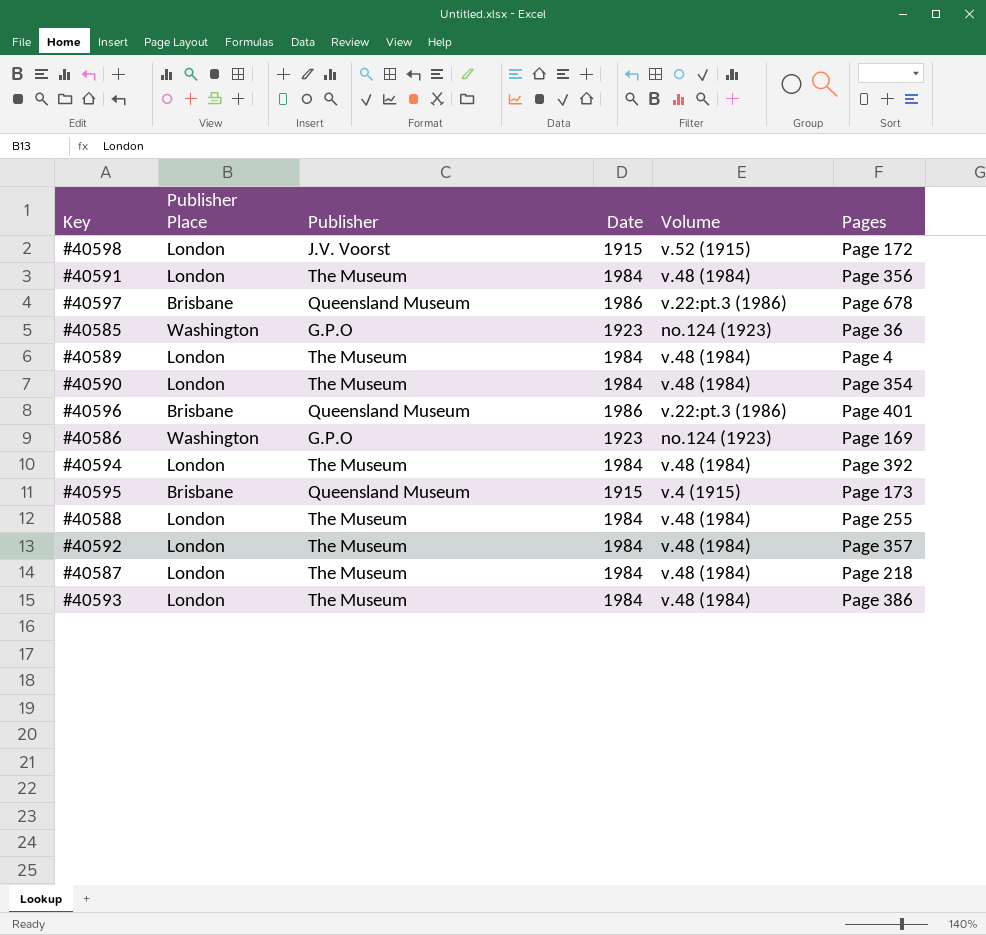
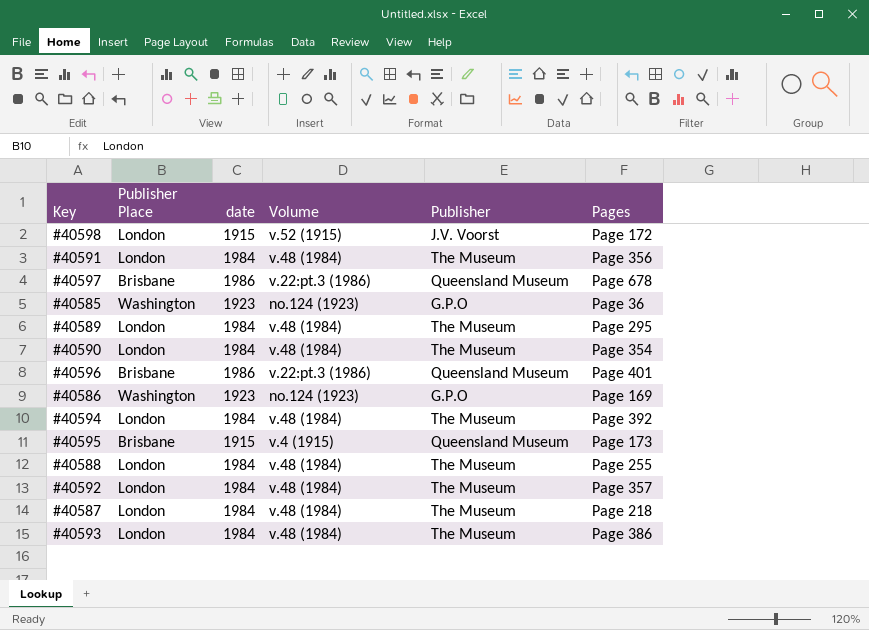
column name: Date -> date
column Publisher | position: 3 -> 5
#40589 | Pages: Page 4 -> Page 295

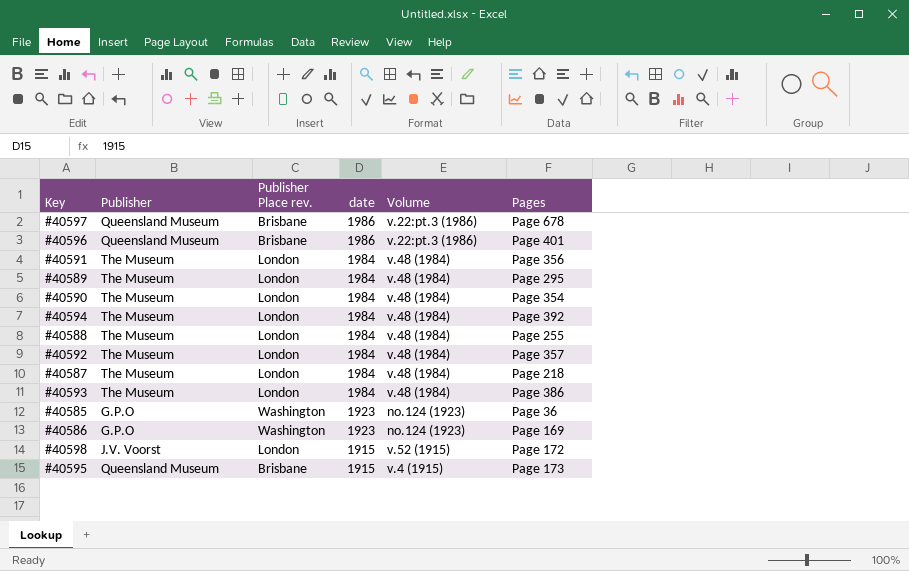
row order: none -> date descending
column Publisher | position: 5 -> 2
column name: Publisher Place -> Publisher Place rev.

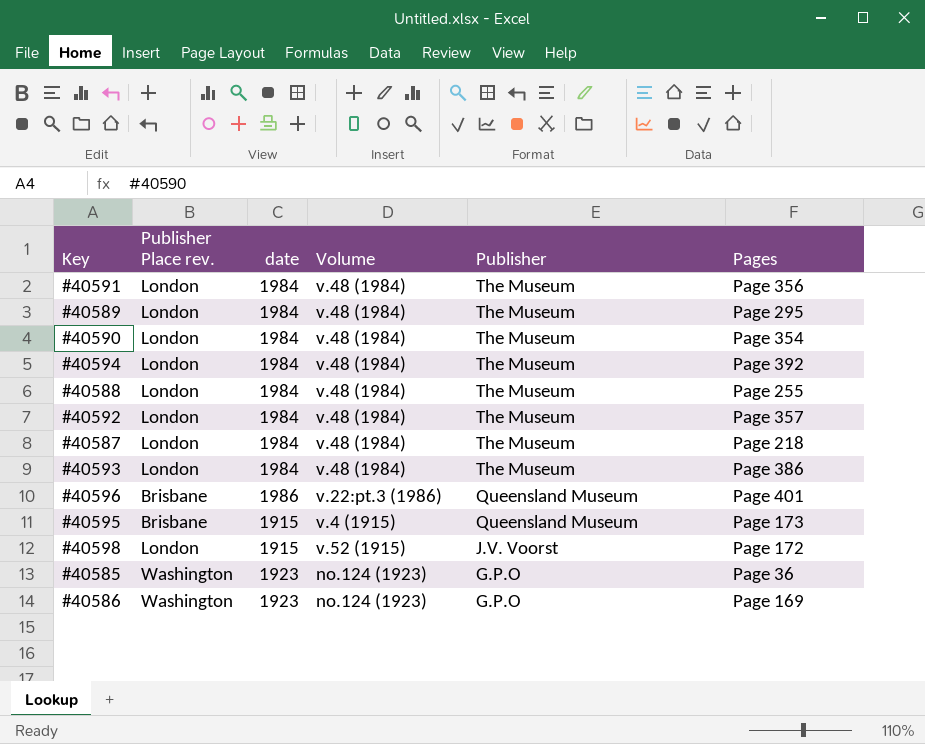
row order: date descending -> Publisher descending
column Publisher | position: 2 -> 5
row #40597: Queensland Museum | Brisbane | 1986 | v.22:pt.3 (1986) | Page 678 -> none

